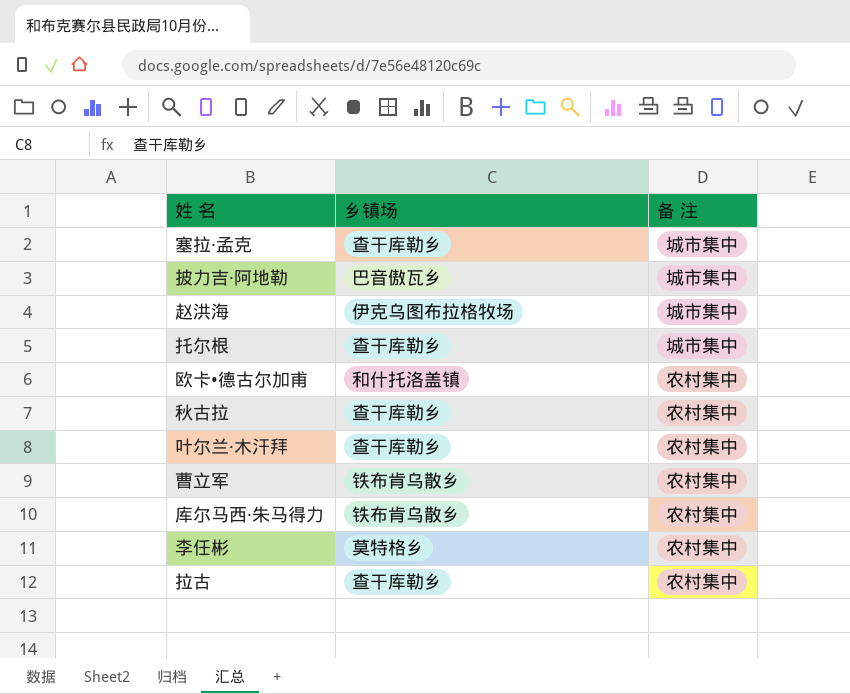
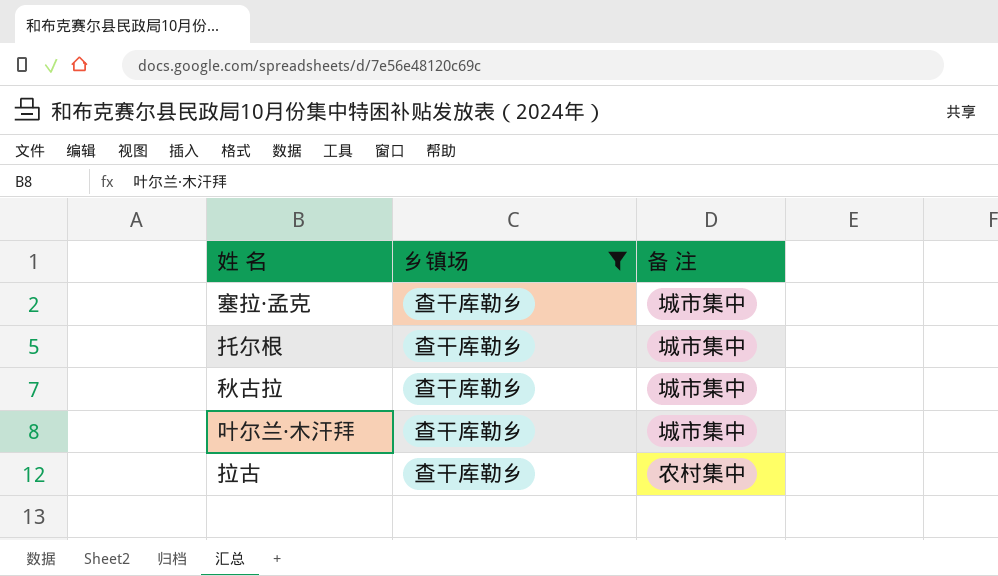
filter: none -> 乡镇场 = 查干库勒乡
秋古拉 | 备 注: 农村集中 -> 城市集中
叶尔兰·木汗拜 | 备 注: 农村集中 -> 城市集中

